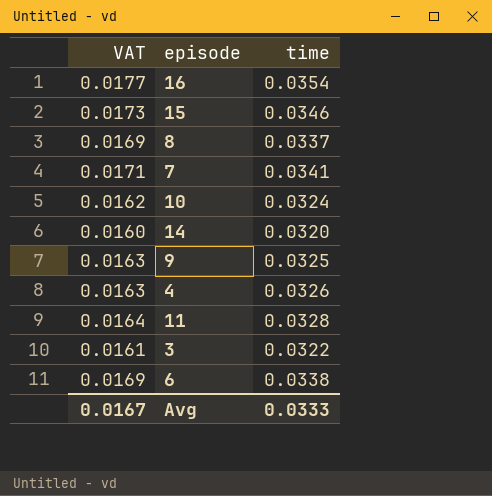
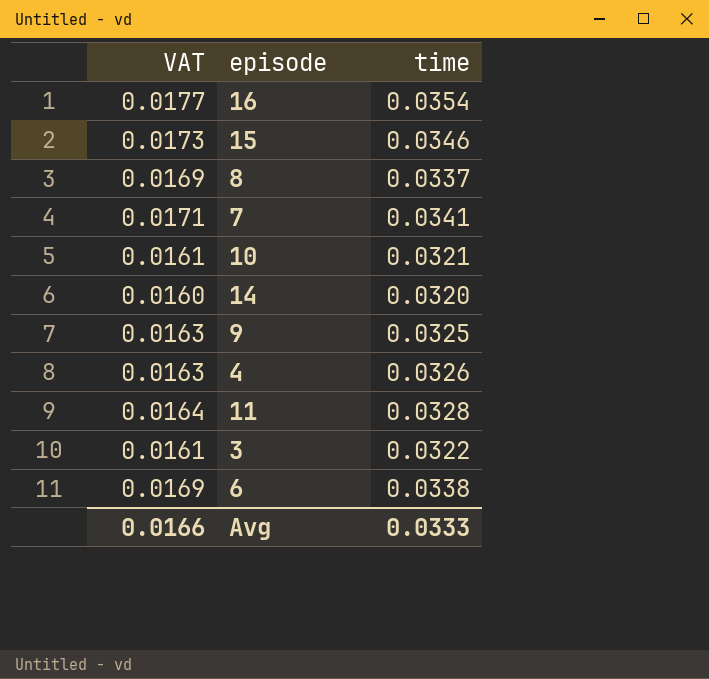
10 | VAT: 0.0162 -> 0.0161
10 | time: 0.0324 -> 0.0321
Avg | VAT: 0.0167 -> 0.0166

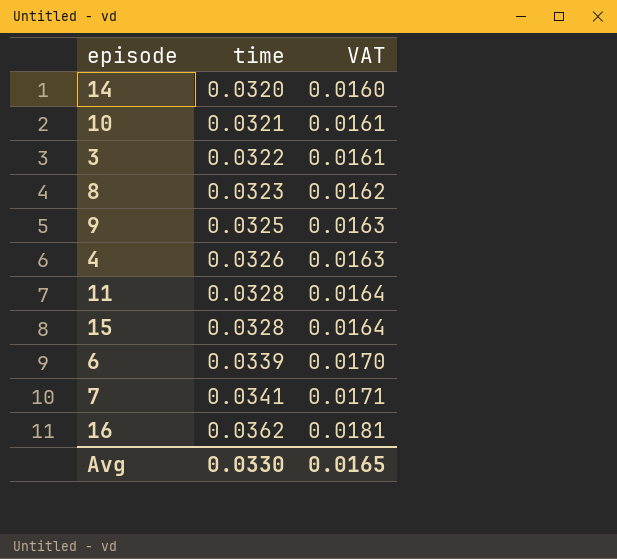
row order: none -> time ascending
column VAT | position: 1 -> 3
8 | time: 0.0337 -> 0.0323
8 | VAT: 0.0169 -> 0.0162
15 | time: 0.0346 -> 0.0328
15 | VAT: 0.0173 -> 0.0164
6 | time: 0.0338 -> 0.0339
6 | VAT: 0.0169 -> 0.0170
16 | time: 0.0354 -> 0.0362
16 | VAT: 0.0177 -> 0.0181
Avg | time: 0.0333 -> 0.0330
Avg | VAT: 0.0166 -> 0.0165

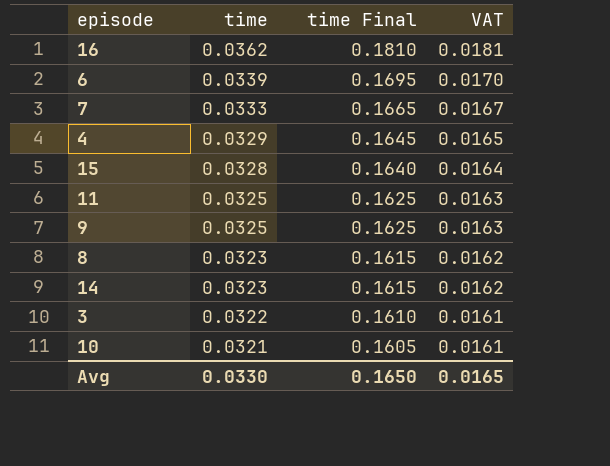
row order: time ascending -> time descending
column time Final | formula: none -> [time] * 5
7 | time: 0.0341 -> 0.0333
7 | VAT: 0.0171 -> 0.0167
4 | time: 0.0326 -> 0.0329
4 | VAT: 0.0163 -> 0.0165
11 | time: 0.0328 -> 0.0325
11 | VAT: 0.0164 -> 0.0163
14 | time: 0.0320 -> 0.0323
14 | VAT: 0.0160 -> 0.0162

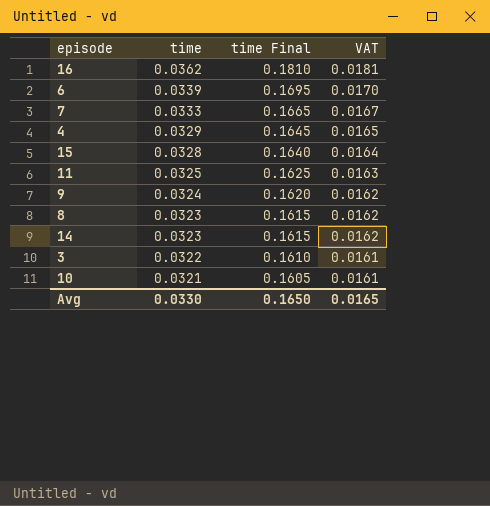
9 | time: 0.0325 -> 0.0324
9 | time Final: 0.1625 -> 0.1620
9 | VAT: 0.0163 -> 0.0162

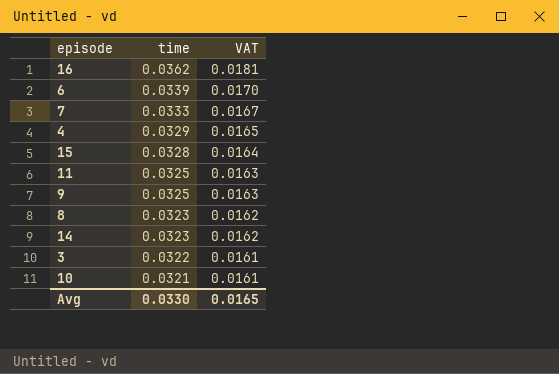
column time Final | formula: [time] * 5 -> none
9 | time: 0.0324 -> 0.0325
9 | VAT: 0.0162 -> 0.0163

